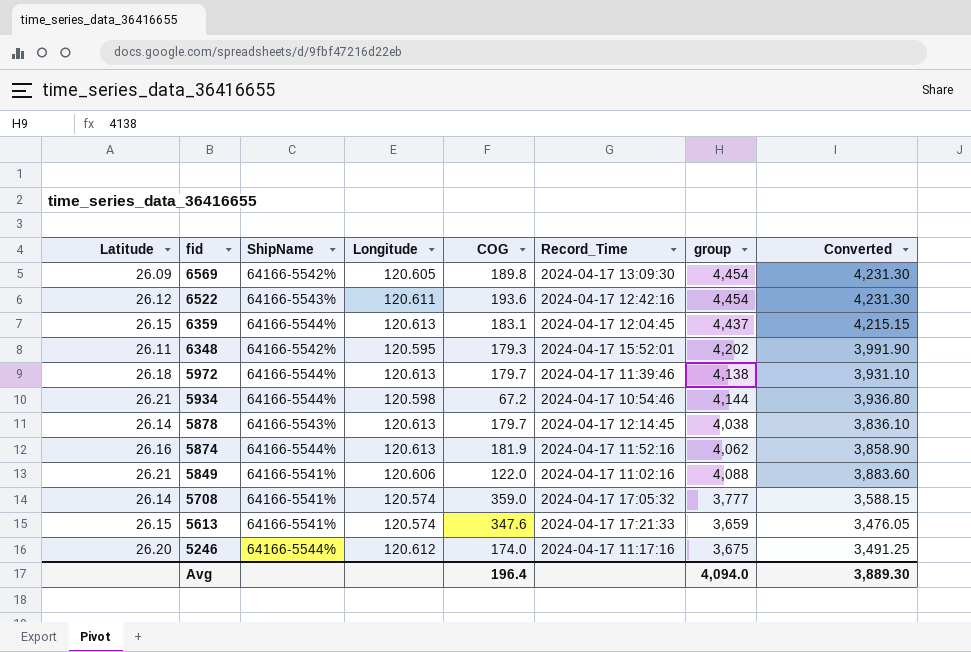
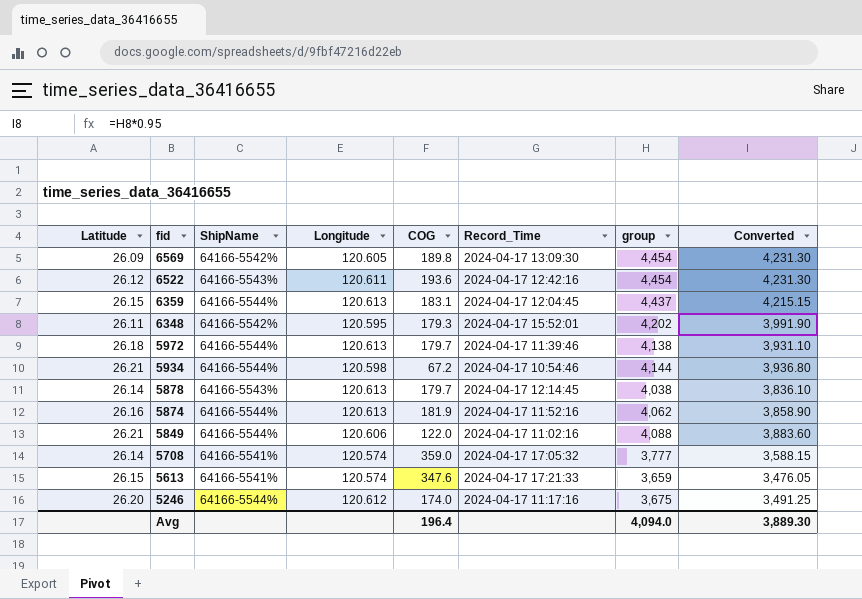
5849 | ShipName: 64166-5541% -> 64166-5544%

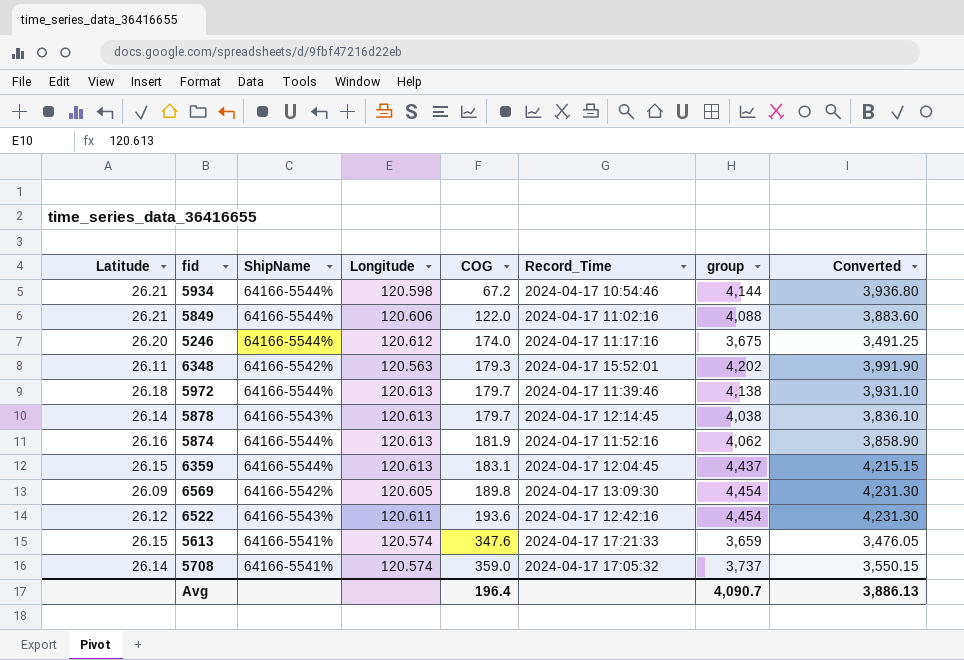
row order: fid descending -> COG ascending
6348 | Longitude: 120.595 -> 120.563
5708 | group: 3,777 -> 3,737
5708 | Converted: 3,588.15 -> 3,550.15
Avg | group: 4,094.0 -> 4,090.7
Avg | Converted: 3,889.30 -> 3,886.13

